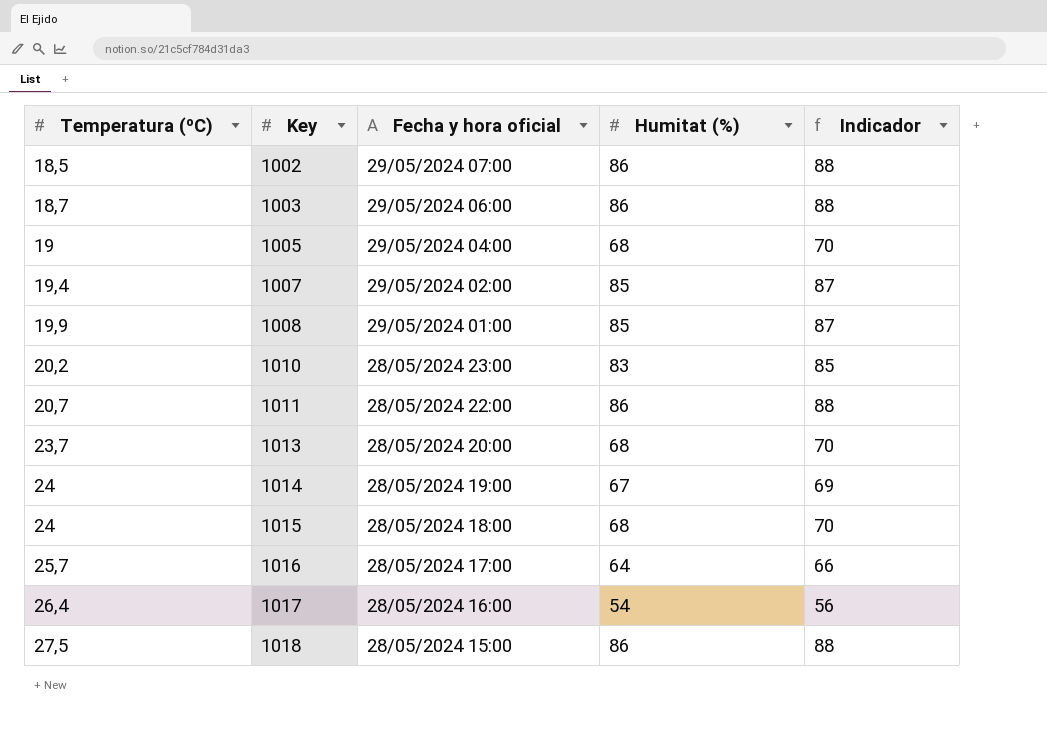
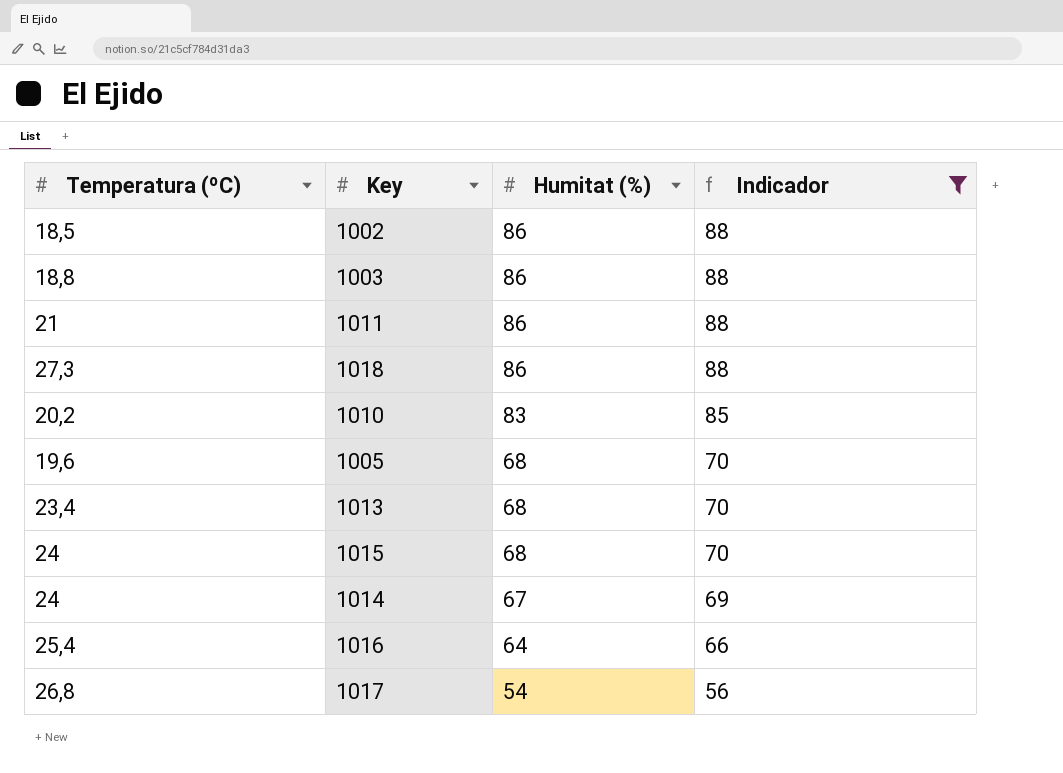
filter: none -> Indicador != 87
row order: Temperatura (ºC) ascending -> Humitat (%) descending
column Fecha y hora oficial | position: 3 -> none
1003 | Temperatura (ºC): 18,7 -> 18,8
1011 | Temperatura (ºC): 20,7 -> 21
1018 | Temperatura (ºC): 27,5 -> 27,3
1005 | Temperatura (ºC): 19 -> 19,6
1013 | Temperatura (ºC): 23,7 -> 23,4
1016 | Temperatura (ºC): 25,7 -> 25,4
1017 | Temperatura (ºC): 26,4 -> 26,8

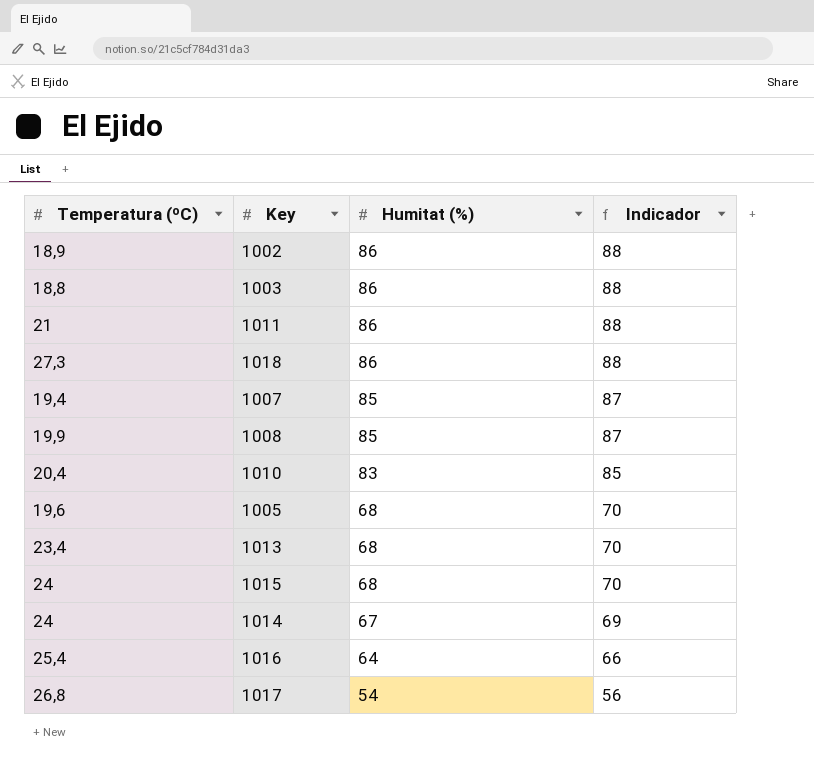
filter: Indicador != 87 -> none
1002 | Temperatura (ºC): 18,5 -> 18,9
1010 | Temperatura (ºC): 20,2 -> 20,4

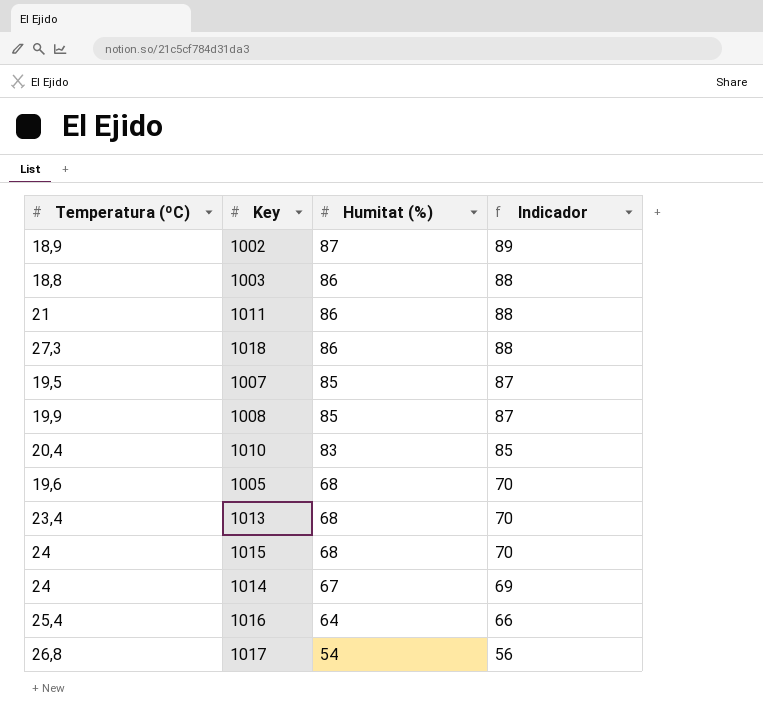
1002 | Humitat (%): 86 -> 87
1002 | Indicador: 88 -> 89
1007 | Temperatura (ºC): 19,4 -> 19,5

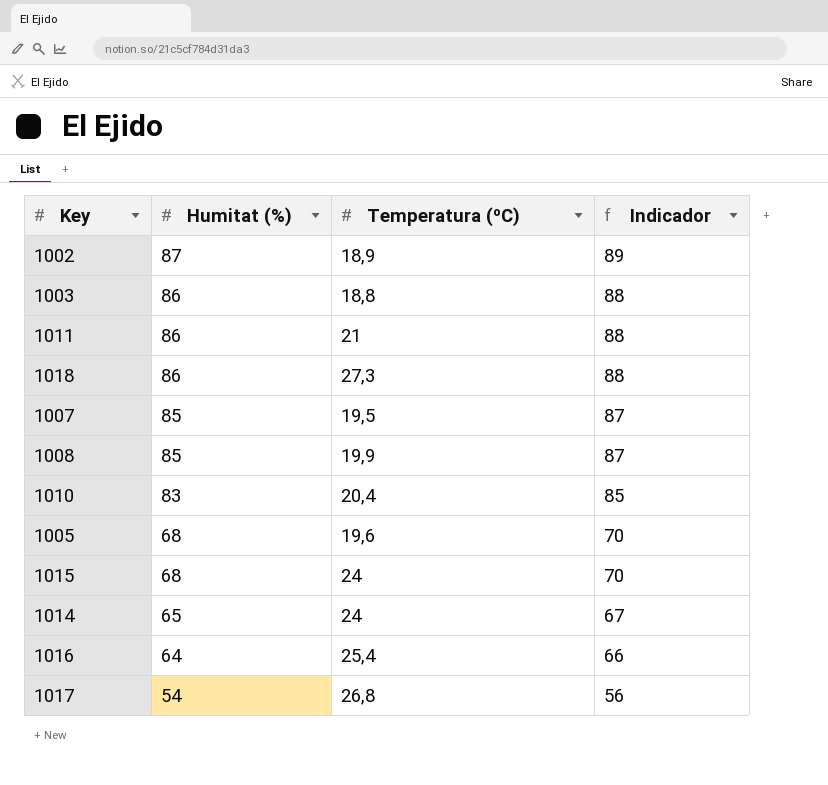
column Temperatura (ºC) | position: 1 -> 3
row 1013: 23,4 | 68 | 70 -> none
1014 | Humitat (%): 67 -> 65
1014 | Indicador: 69 -> 67

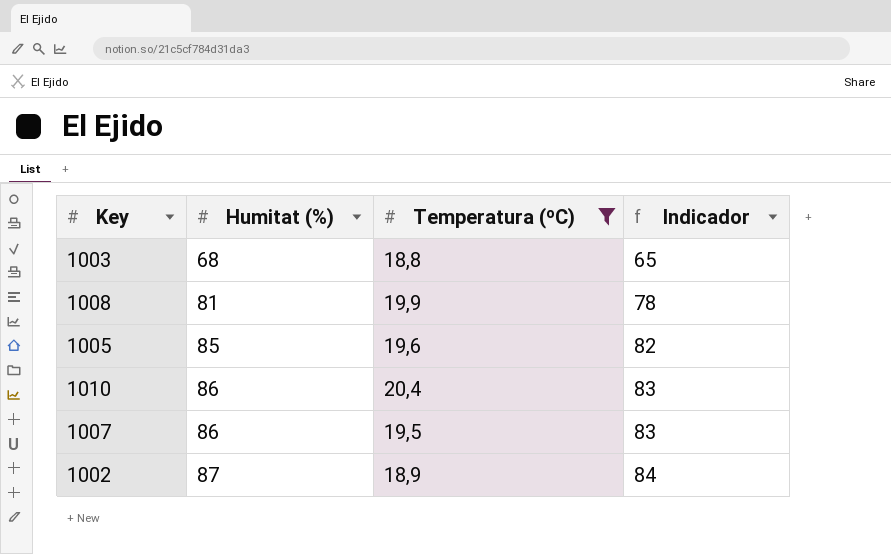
filter: none -> Temperatura (ºC) <= 20,4
row order: Humitat (%) descending -> Humitat (%) ascending
column Indicador | formula: [Humitat (%)] + 2 -> [Humitat (%)] - 3
1003 | Humitat (%): 86 -> 68
1008 | Humitat (%): 85 -> 81
1005 | Humitat (%): 68 -> 85
1010 | Humitat (%): 83 -> 86
1007 | Humitat (%): 85 -> 86

